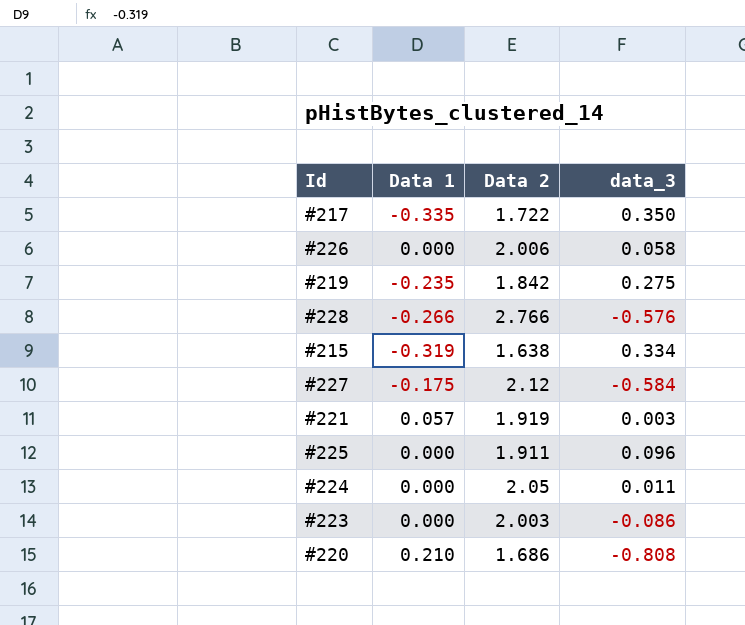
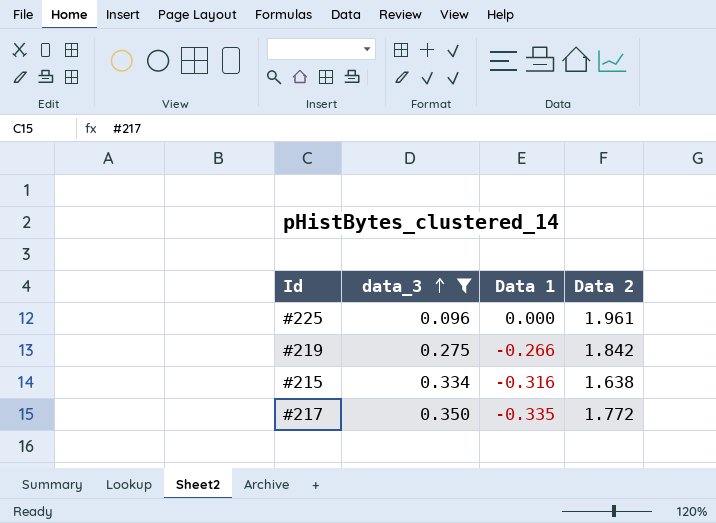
filter: none -> data_3 >= 0.096
row order: none -> data_3 ascending
column data_3 | position: 4 -> 2
#225 | Data 2: 1.911 -> 1.961
#219 | Data 1: -0.235 -> -0.266
#215 | Data 1: -0.319 -> -0.316
#217 | Data 2: 1.722 -> 1.772

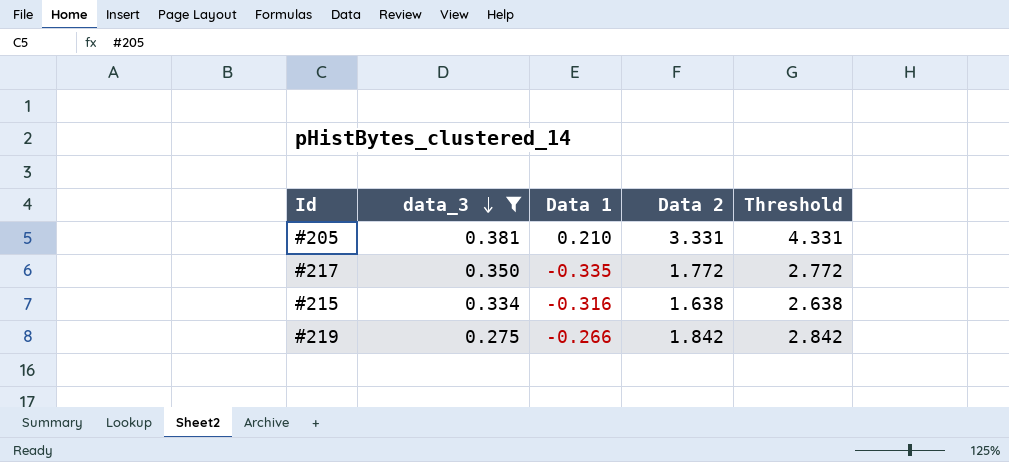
row order: data_3 ascending -> data_3 descending
column Threshold | formula: none -> [Data 2] + 1
row #225: 0.096 | 0.000 | 1.961 -> none
row #205: none -> 0.381 | 0.210 | 3.331 | 4.331

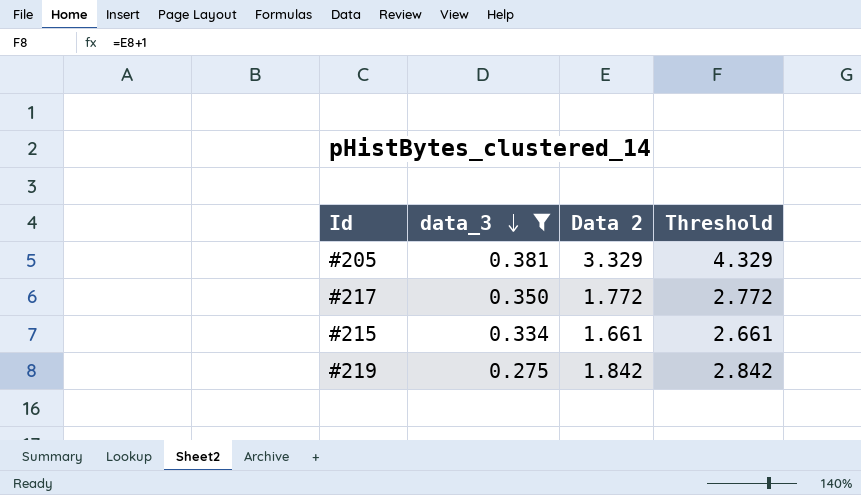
column Data 1 | position: 3 -> none
#205 | Data 2: 3.331 -> 3.329
#205 | Threshold: 4.331 -> 4.329
#215 | Data 2: 1.638 -> 1.661
#215 | Threshold: 2.638 -> 2.661

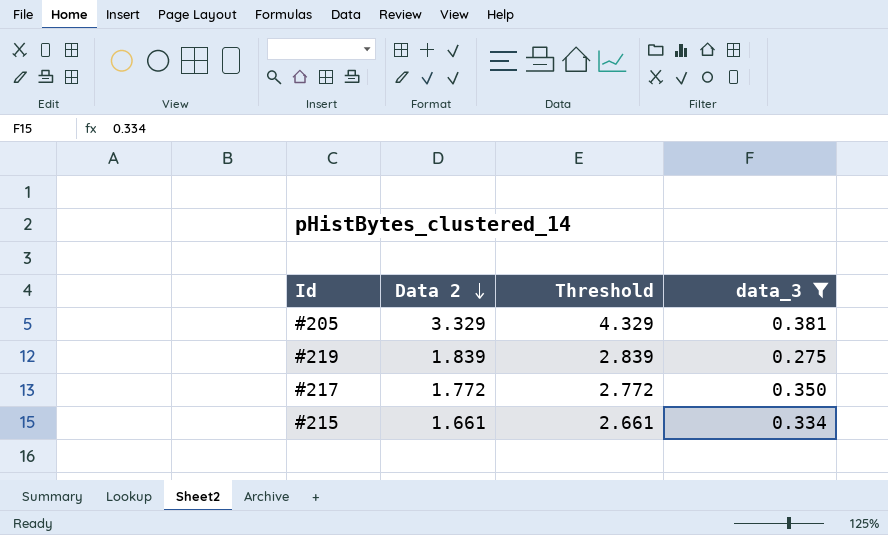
row order: data_3 descending -> Data 2 descending
column data_3 | position: 2 -> 4
#219 | Data 2: 1.842 -> 1.839
#219 | Threshold: 2.842 -> 2.839

